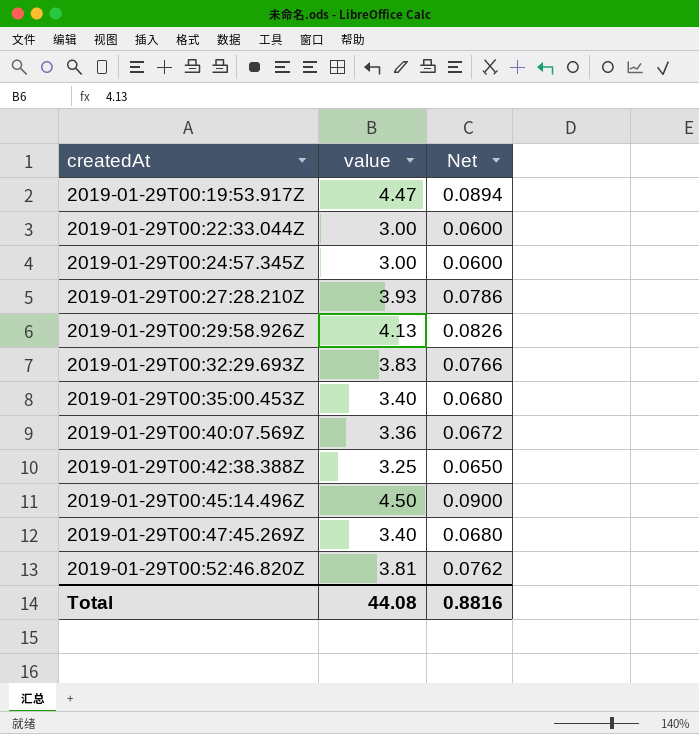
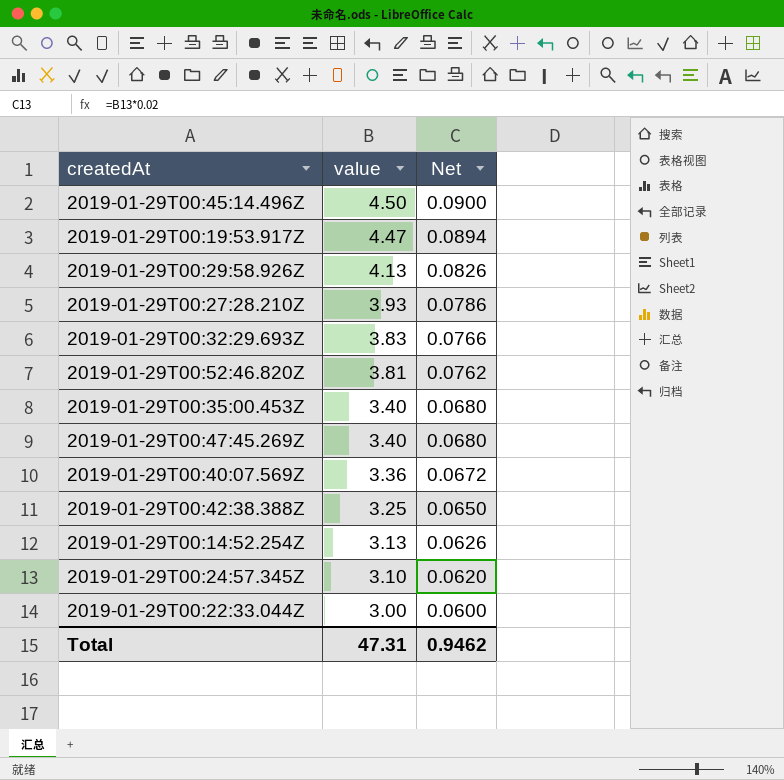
row order: createdAt ascending -> value descending
row 2019-01-29T00:14:52.254Z: none -> 3.13 | 0.0626
2019-01-29T00:24:57.345Z | value: 3.00 -> 3.10
2019-01-29T00:24:57.345Z | Net: 0.0600 -> 0.0620
Total | value: 44.08 -> 47.31
Total | Net: 0.8816 -> 0.9462

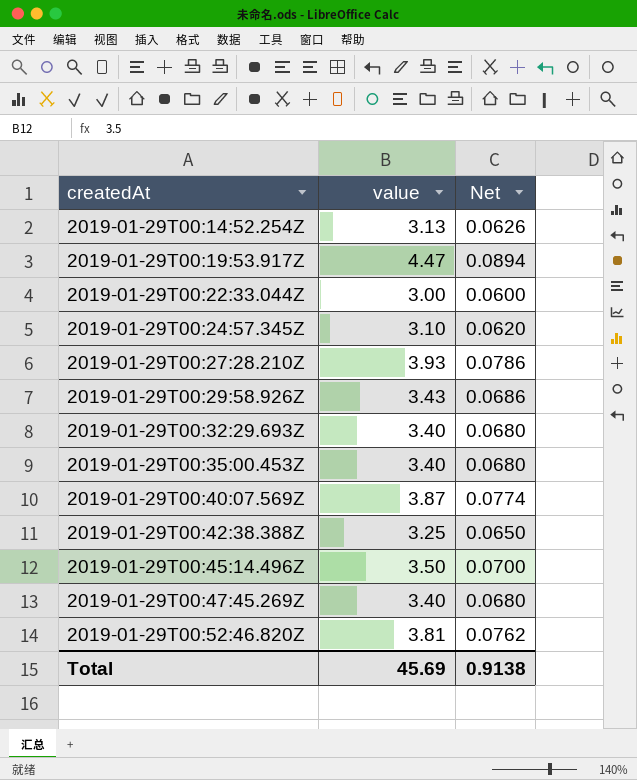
row order: value descending -> createdAt ascending
2019-01-29T00:29:58.926Z | value: 4.13 -> 3.43
2019-01-29T00:29:58.926Z | Net: 0.0826 -> 0.0686
2019-01-29T00:32:29.693Z | value: 3.83 -> 3.40
2019-01-29T00:32:29.693Z | Net: 0.0766 -> 0.0680
2019-01-29T00:40:07.569Z | value: 3.36 -> 3.87
2019-01-29T00:40:07.569Z | Net: 0.0672 -> 0.0774
2019-01-29T00:45:14.496Z | value: 4.50 -> 3.50
2019-01-29T00:45:14.496Z | Net: 0.0900 -> 0.0700
Total | value: 47.31 -> 45.69
Total | Net: 0.9462 -> 0.9138

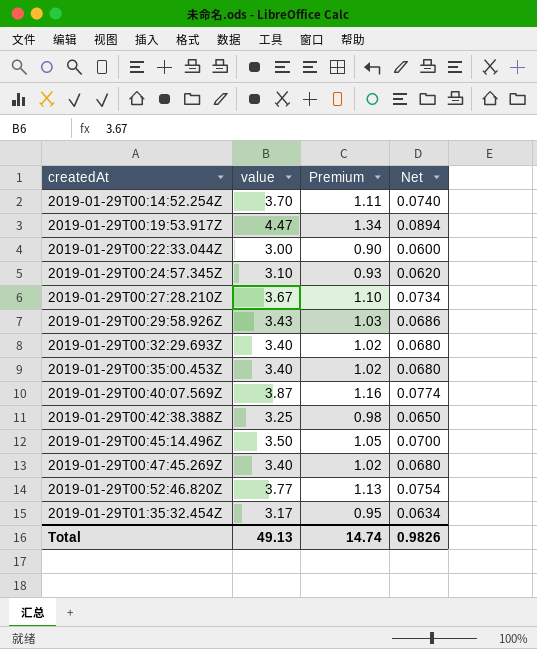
column Premium | formula: none -> [value] * 0.3
2019-01-29T00:14:52.254Z | value: 3.13 -> 3.70
2019-01-29T00:14:52.254Z | Net: 0.0626 -> 0.0740
2019-01-29T00:27:28.210Z | value: 3.93 -> 3.67
2019-01-29T00:27:28.210Z | Net: 0.0786 -> 0.0734
2019-01-29T00:52:46.820Z | value: 3.81 -> 3.77
2019-01-29T00:52:46.820Z | Net: 0.0762 -> 0.0754
row 2019-01-29T01:35:32.454Z: none -> 3.17 | 0.95 | 0.0634
Total | value: 45.69 -> 49.13
Total | Net: 0.9138 -> 0.9826

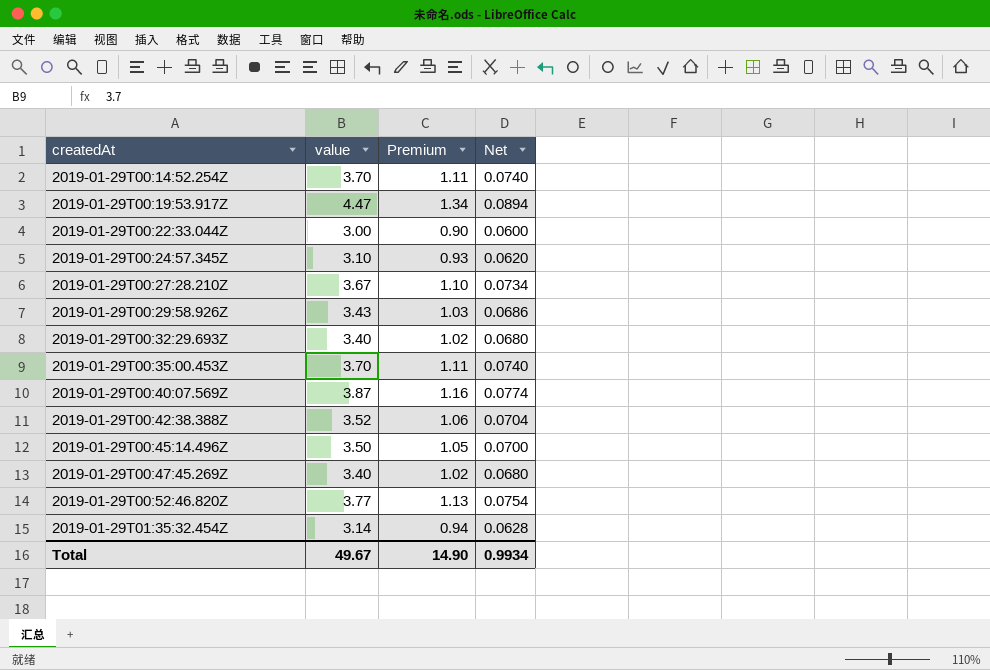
2019-01-29T00:35:00.453Z | value: 3.40 -> 3.70
2019-01-29T00:35:00.453Z | Premium: 1.02 -> 1.11
2019-01-29T00:35:00.453Z | Net: 0.0680 -> 0.0740
2019-01-29T00:42:38.388Z | value: 3.25 -> 3.52
2019-01-29T00:42:38.388Z | Premium: 0.98 -> 1.06
2019-01-29T00:42:38.388Z | Net: 0.0650 -> 0.0704
2019-01-29T01:35:32.454Z | value: 3.17 -> 3.14
2019-01-29T01:35:32.454Z | Premium: 0.95 -> 0.94
2019-01-29T01:35:32.454Z | Net: 0.0634 -> 0.0628
Total | value: 49.13 -> 49.67
Total | Premium: 14.74 -> 14.90
Total | Net: 0.9826 -> 0.9934

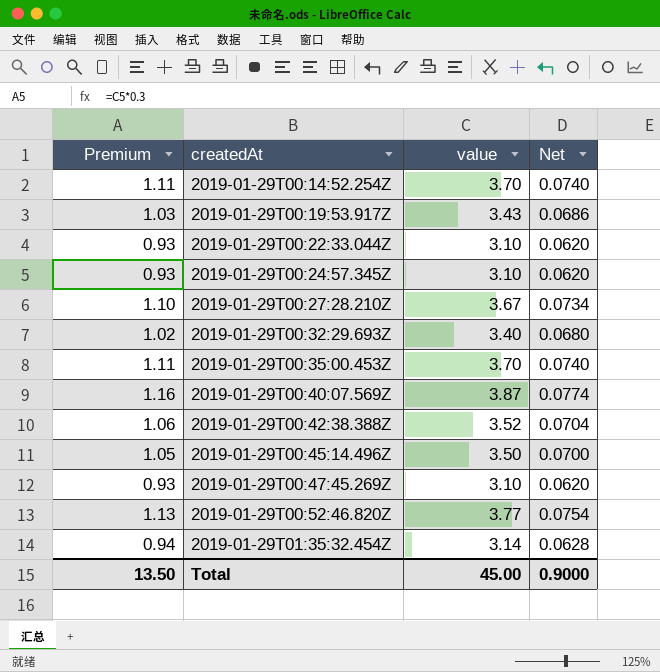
column Premium | position: 3 -> 1
row 2019-01-29T00:29:58.926Z: 3.43 | 1.03 | 0.0686 -> none
2019-01-29T00:19:53.917Z | Premium: 1.34 -> 1.03
2019-01-29T00:19:53.917Z | value: 4.47 -> 3.43
2019-01-29T00:19:53.917Z | Net: 0.0894 -> 0.0686
2019-01-29T00:22:33.044Z | Premium: 0.90 -> 0.93
2019-01-29T00:22:33.044Z | value: 3.00 -> 3.10
2019-01-29T00:22:33.044Z | Net: 0.0600 -> 0.0620
2019-01-29T00:47:45.269Z | Premium: 1.02 -> 0.93
2019-01-29T00:47:45.269Z | value: 3.40 -> 3.10
2019-01-29T00:47:45.269Z | Net: 0.0680 -> 0.0620
Total | Premium: 14.90 -> 13.50
Total | value: 49.67 -> 45.00
Total | Net: 0.9934 -> 0.9000

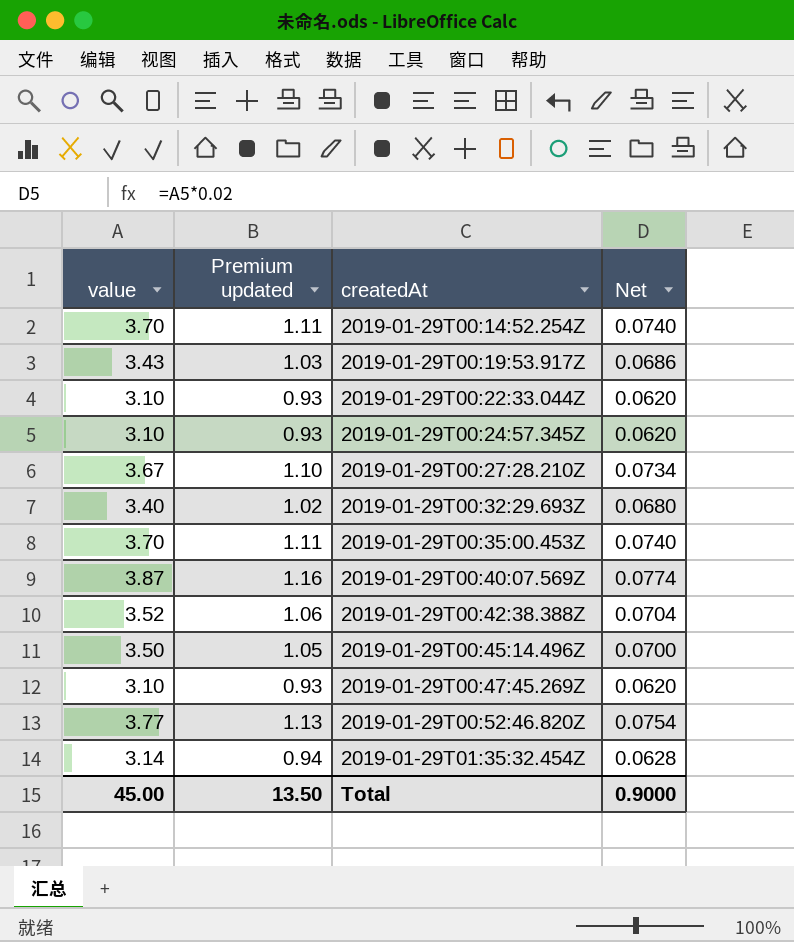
column value | position: 3 -> 1
column name: Premium -> Premium updated

